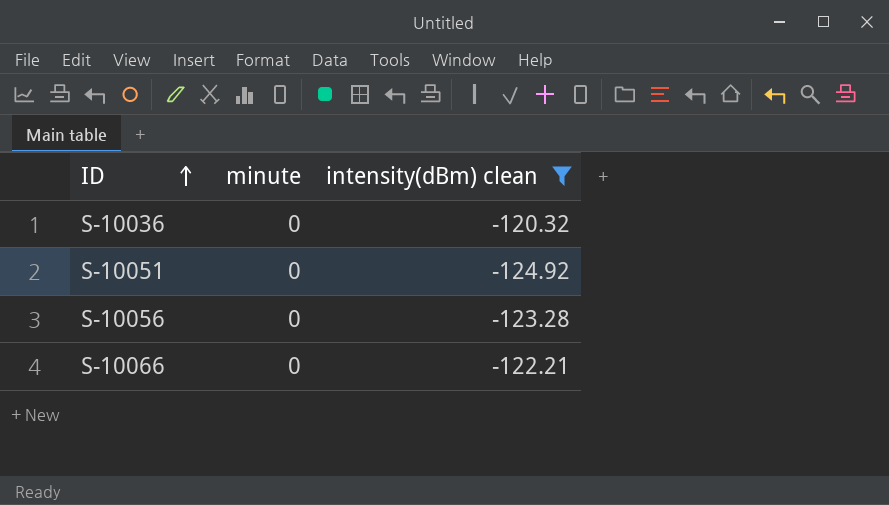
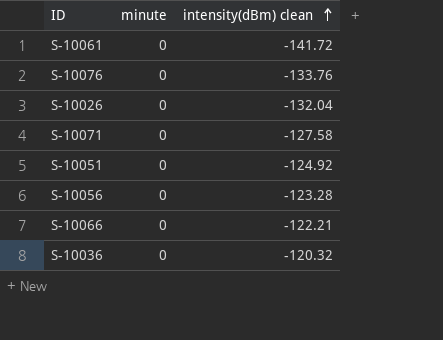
filter: intensity(dBm) clean >= -124.92 -> none
row order: ID ascending -> intensity(dBm) clean ascending

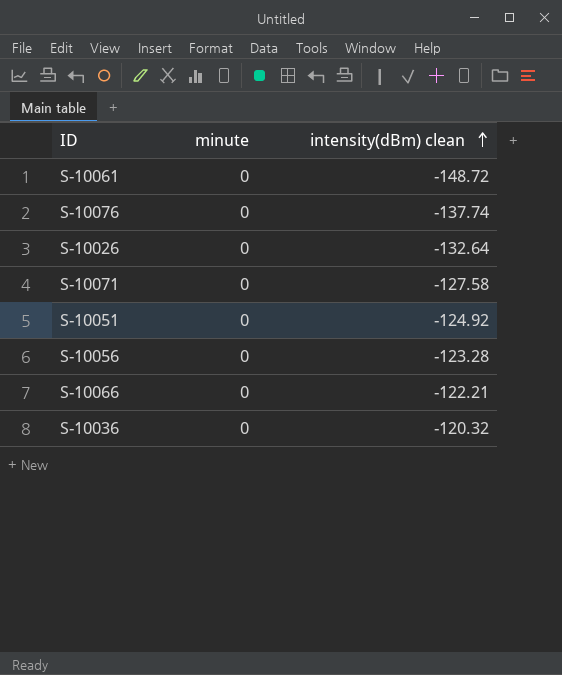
S-10061 | intensity(dBm) clean: -141.72 -> -148.72
S-10076 | intensity(dBm) clean: -133.76 -> -137.74
S-10026 | intensity(dBm) clean: -132.04 -> -132.64

